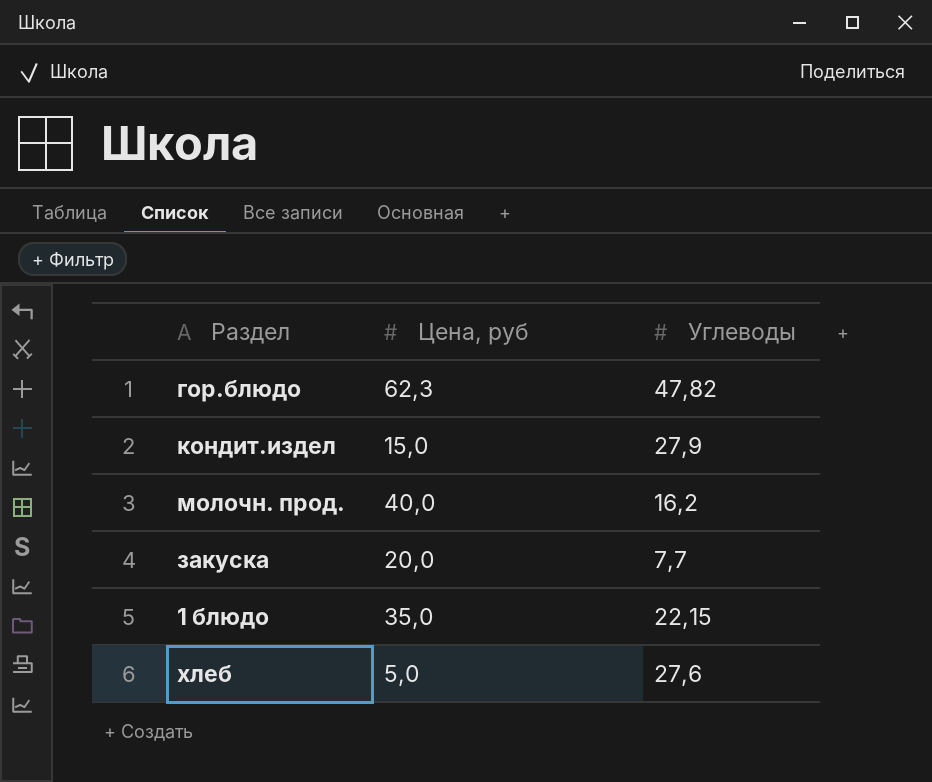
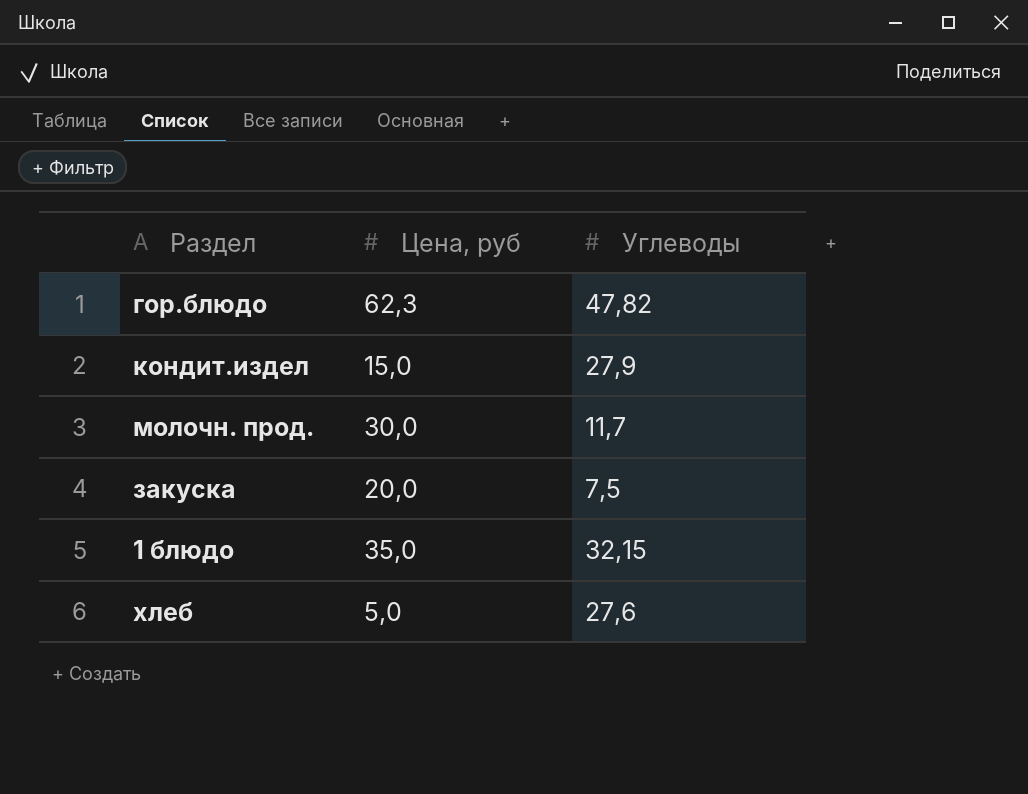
молочн. прод. | Цена, руб: 40,0 -> 30,0
молочн. прод. | Углеводы: 16,2 -> 11,7
закуска | Углеводы: 7,7 -> 7,5
1 блюдо | Углеводы: 22,15 -> 32,15

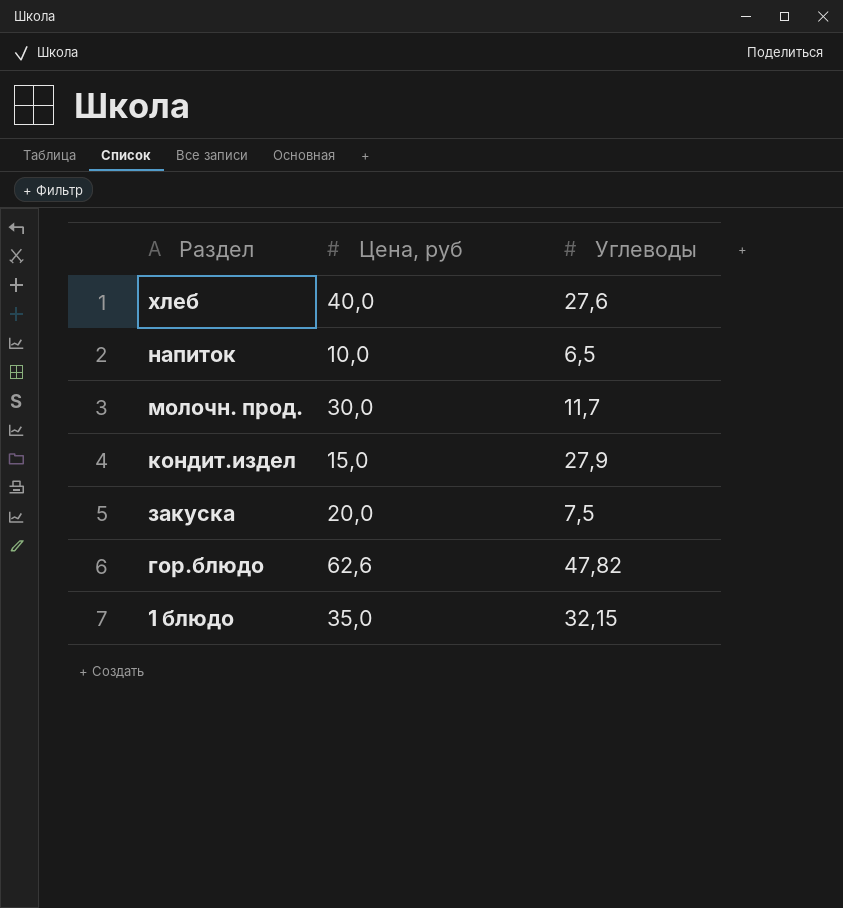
row order: none -> Раздел descending
хлеб | Цена, руб: 5,0 -> 40,0
row напиток: none -> 10,0 | 6,5
гор.блюдо | Цена, руб: 62,3 -> 62,6

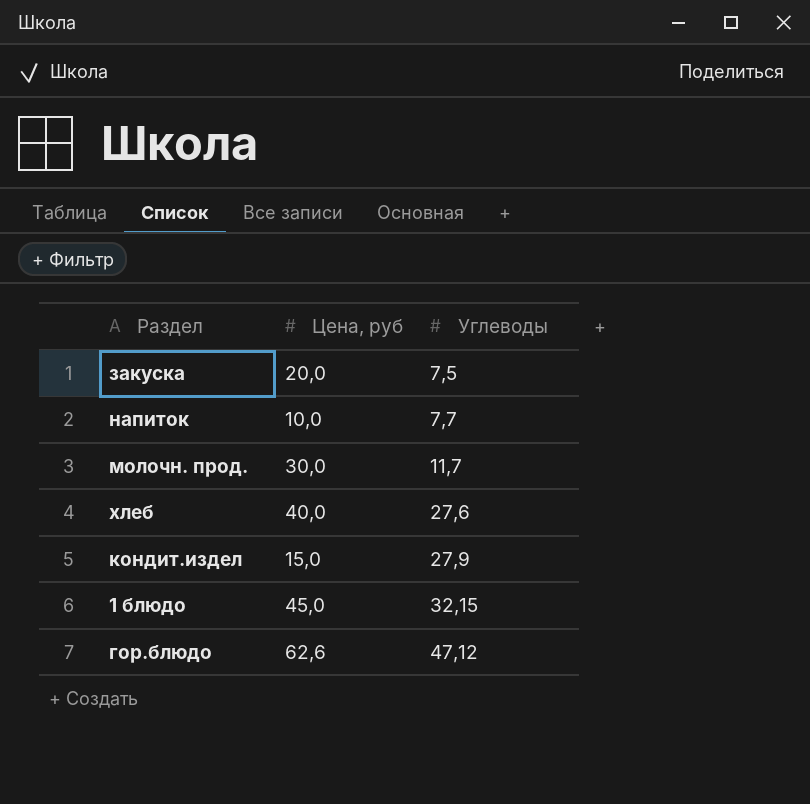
row order: Раздел descending -> Углеводы ascending
напиток | Углеводы: 6,5 -> 7,7
1 блюдо | Цена, руб: 35,0 -> 45,0
гор.блюдо | Углеводы: 47,82 -> 47,12

